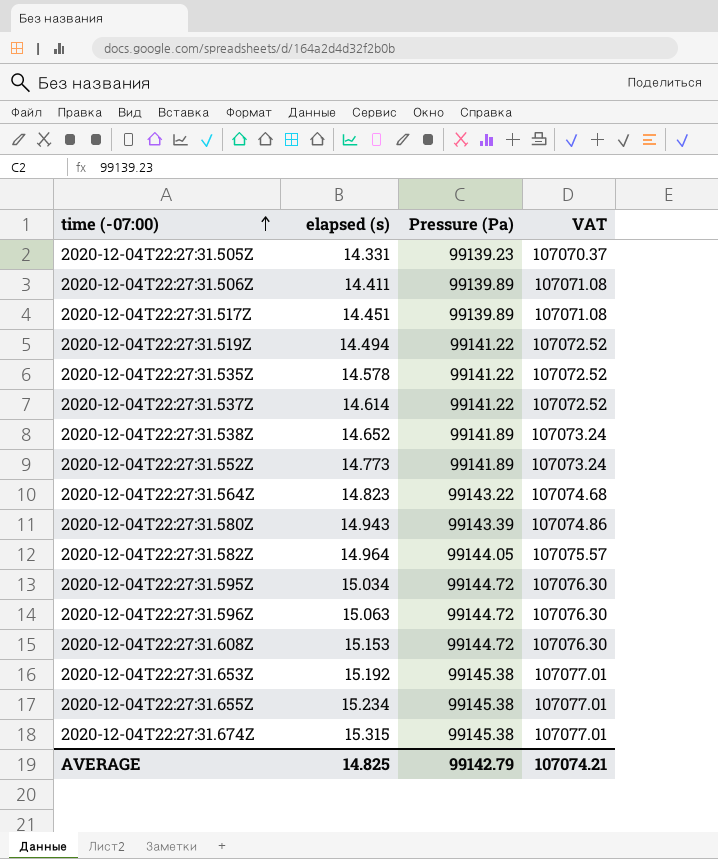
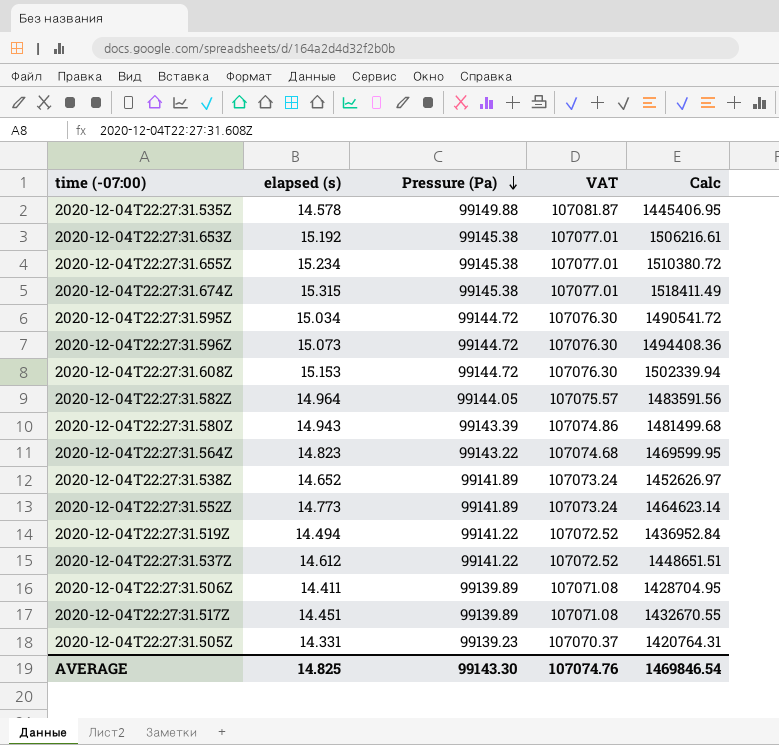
row order: time (-07:00) ascending -> Pressure (Pa) descending
column Calc | formula: none -> [elapsed (s)] * [Pressure (Pa)]
2020-12-04T22:27:31.535Z | Pressure (Pa): 99141.22 -> 99149.88
2020-12-04T22:27:31.535Z | VAT: 107072.52 -> 107081.87
2020-12-04T22:27:31.596Z | elapsed (s): 15.063 -> 15.073
2020-12-04T22:27:31.537Z | elapsed (s): 14.614 -> 14.612
AVERAGE | Pressure (Pa): 99142.79 -> 99143.30
AVERAGE | VAT: 107074.21 -> 107074.76

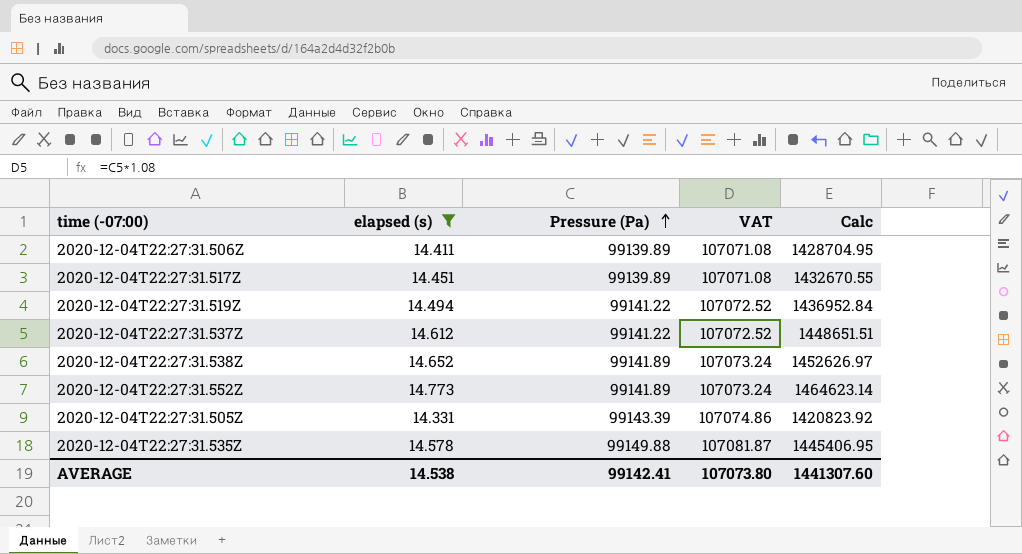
filter: none -> elapsed (s) <= 14.773
row order: Pressure (Pa) descending -> Pressure (Pa) ascending
2020-12-04T22:27:31.505Z | Pressure (Pa): 99139.23 -> 99143.39
2020-12-04T22:27:31.505Z | VAT: 107070.37 -> 107074.86
2020-12-04T22:27:31.505Z | Calc: 1420764.31 -> 1420823.92
AVERAGE | elapsed (s): 14.825 -> 14.538
AVERAGE | Pressure (Pa): 99143.30 -> 99142.41
AVERAGE | VAT: 107074.76 -> 107073.80
AVERAGE | Calc: 1469846.54 -> 1441307.60

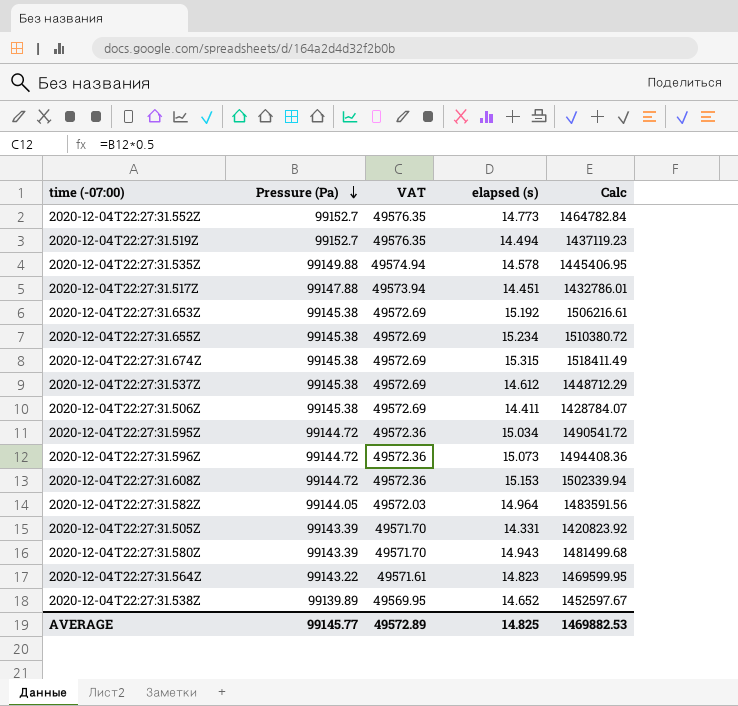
filter: elapsed (s) <= 14.773 -> none
row order: Pressure (Pa) ascending -> Pressure (Pa) descending
column VAT | formula: [Pressure (Pa)] * 1.08 -> [Pressure (Pa)] * 0.5
column elapsed (s) | position: 2 -> 4
2020-12-04T22:27:31.552Z | Pressure (Pa): 99141.89 -> 99152.7
2020-12-04T22:27:31.552Z | Calc: 1464623.14 -> 1464782.84
2020-12-04T22:27:31.519Z | Pressure (Pa): 99141.22 -> 99152.7
2020-12-04T22:27:31.519Z | Calc: 1436952.84 -> 1437119.23
2020-12-04T22:27:31.517Z | Pressure (Pa): 99139.89 -> 99147.88
2020-12-04T22:27:31.517Z | Calc: 1432670.55 -> 1432786.01
2020-12-04T22:27:31.537Z | Pressure (Pa): 99141.22 -> 99145.38
2020-12-04T22:27:31.537Z | Calc: 1448651.51 -> 1448712.29
2020-12-04T22:27:31.506Z | Pressure (Pa): 99139.89 -> 99145.38
2020-12-04T22:27:31.506Z | Calc: 1428704.95 -> 1428784.07
2020-12-04T22:27:31.538Z | Pressure (Pa): 99141.89 -> 99139.89
2020-12-04T22:27:31.538Z | Calc: 1452626.97 -> 1452597.67
AVERAGE | Pressure (Pa): 99142.41 -> 99145.77
AVERAGE | VAT: 107073.80 -> 49572.89
AVERAGE | elapsed (s): 14.538 -> 14.825
AVERAGE | Calc: 1441307.60 -> 1469882.53

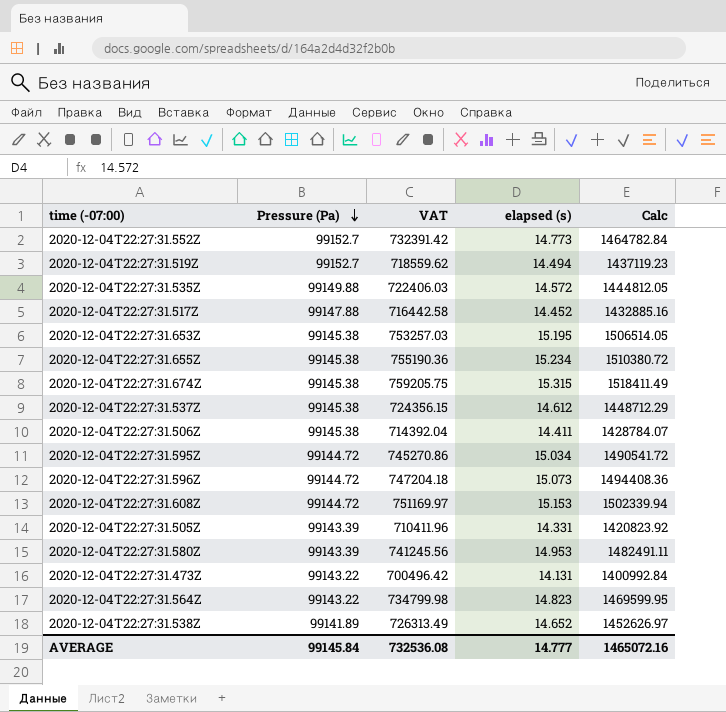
column VAT | formula: [Pressure (Pa)] * 0.5 -> [Calc] * 0.5
row 2020-12-04T22:27:31.582Z: 99144.05 | 49572.03 | 14.964 | 1483591.56 -> none
2020-12-04T22:27:31.535Z | elapsed (s): 14.578 -> 14.572
2020-12-04T22:27:31.535Z | Calc: 1445406.95 -> 1444812.05
2020-12-04T22:27:31.517Z | elapsed (s): 14.451 -> 14.452
2020-12-04T22:27:31.517Z | Calc: 1432786.01 -> 1432885.16
2020-12-04T22:27:31.653Z | elapsed (s): 15.192 -> 15.195
2020-12-04T22:27:31.653Z | Calc: 1506216.61 -> 1506514.05
2020-12-04T22:27:31.580Z | elapsed (s): 14.943 -> 14.953
2020-12-04T22:27:31.580Z | Calc: 1481499.68 -> 1482491.11
row 2020-12-04T22:27:31.473Z: none -> 99143.22 | 700496.42 | 14.131 | 1400992.84
2020-12-04T22:27:31.538Z | Pressure (Pa): 99139.89 -> 99141.89
2020-12-04T22:27:31.538Z | Calc: 1452597.67 -> 1452626.97
AVERAGE | Pressure (Pa): 99145.77 -> 99145.84
AVERAGE | VAT: 49572.89 -> 732536.08
AVERAGE | elapsed (s): 14.825 -> 14.777
AVERAGE | Calc: 1469882.53 -> 1465072.16

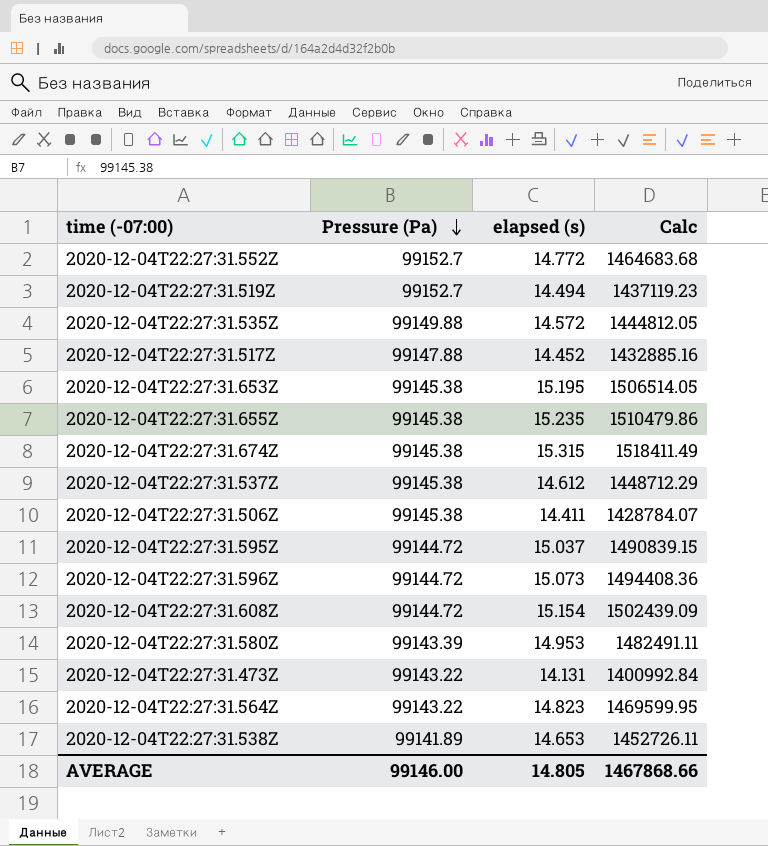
column VAT | formula: [Calc] * 0.5 -> none
row 2020-12-04T22:27:31.505Z: 99143.39 | 710411.96 | 14.331 | 1420823.92 -> none
2020-12-04T22:27:31.552Z | elapsed (s): 14.773 -> 14.772
2020-12-04T22:27:31.552Z | Calc: 1464782.84 -> 1464683.68
2020-12-04T22:27:31.655Z | elapsed (s): 15.234 -> 15.235
2020-12-04T22:27:31.655Z | Calc: 1510380.72 -> 1510479.86
2020-12-04T22:27:31.595Z | elapsed (s): 15.034 -> 15.037
2020-12-04T22:27:31.595Z | Calc: 1490541.72 -> 1490839.15
2020-12-04T22:27:31.608Z | elapsed (s): 15.153 -> 15.154
2020-12-04T22:27:31.608Z | Calc: 1502339.94 -> 1502439.09
2020-12-04T22:27:31.538Z | elapsed (s): 14.652 -> 14.653
2020-12-04T22:27:31.538Z | Calc: 1452626.97 -> 1452726.11
AVERAGE | Pressure (Pa): 99145.84 -> 99146.00
AVERAGE | elapsed (s): 14.777 -> 14.805
AVERAGE | Calc: 1465072.16 -> 1467868.66

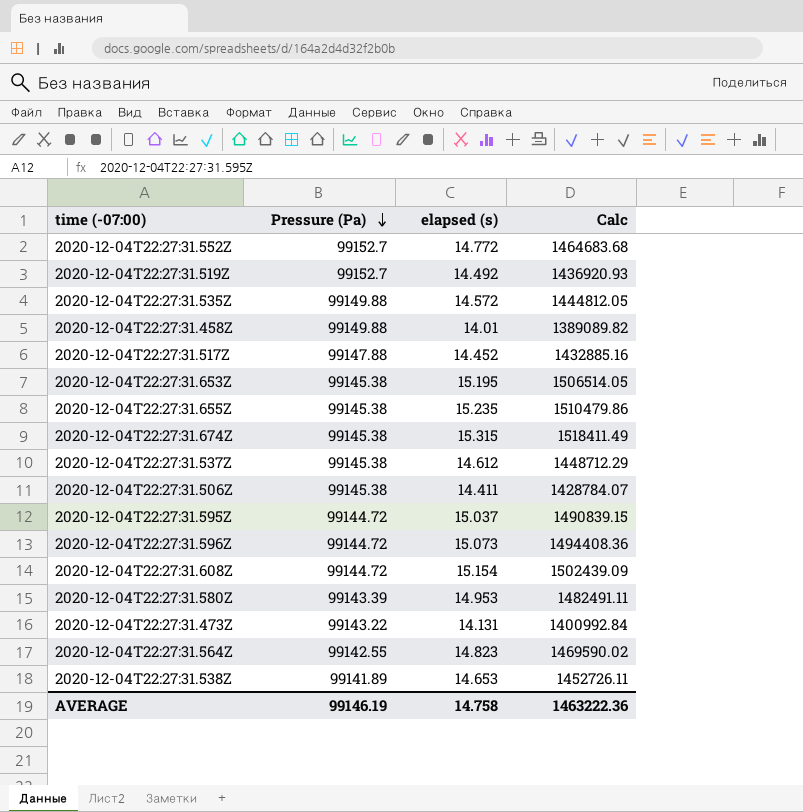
2020-12-04T22:27:31.519Z | elapsed (s): 14.494 -> 14.492
2020-12-04T22:27:31.519Z | Calc: 1437119.23 -> 1436920.93
row 2020-12-04T22:27:31.458Z: none -> 99149.88 | 14.01 | 1389089.82
2020-12-04T22:27:31.564Z | Pressure (Pa): 99143.22 -> 99142.55
2020-12-04T22:27:31.564Z | Calc: 1469599.95 -> 1469590.02
AVERAGE | Pressure (Pa): 99146.00 -> 99146.19
AVERAGE | elapsed (s): 14.805 -> 14.758
AVERAGE | Calc: 1467868.66 -> 1463222.36

